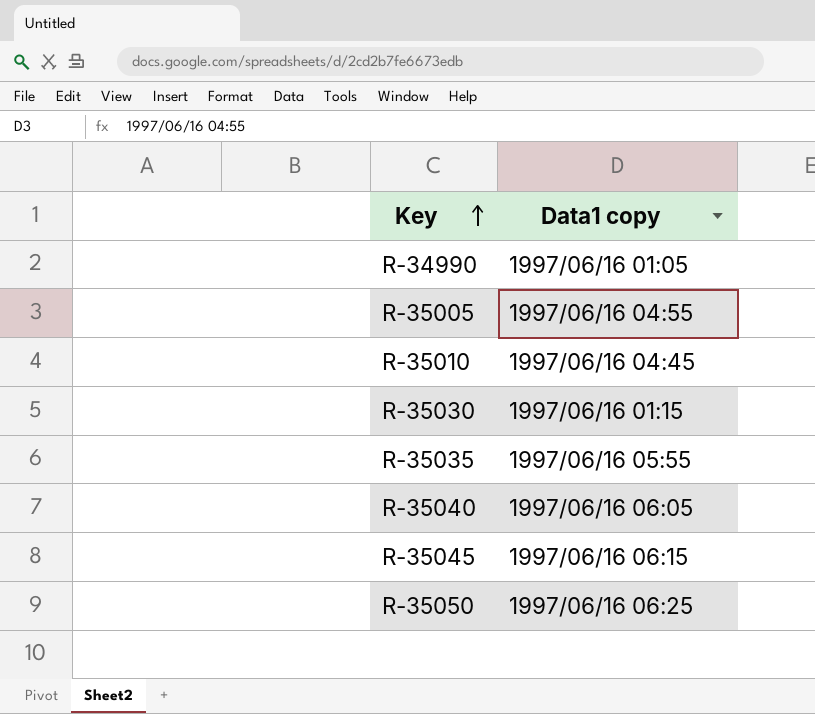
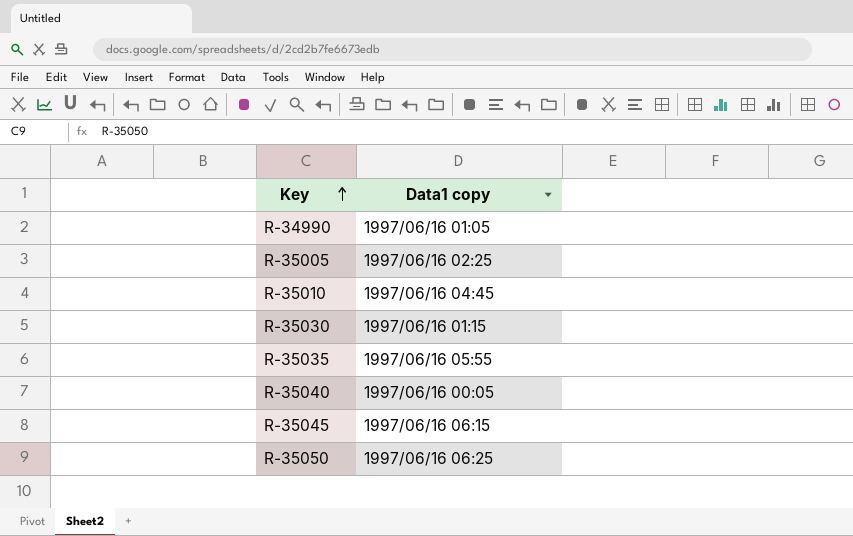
R-35005 | Data1 copy: 1997/06/16 04:55 -> 1997/06/16 02:25
R-35040 | Data1 copy: 1997/06/16 06:05 -> 1997/06/16 00:05

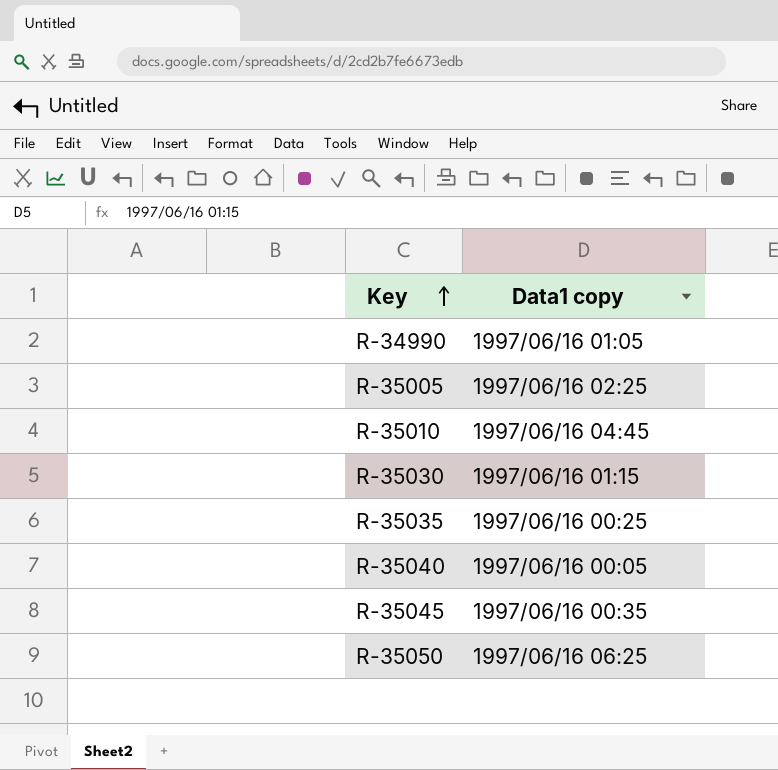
R-35035 | Data1 copy: 1997/06/16 05:55 -> 1997/06/16 00:25
R-35045 | Data1 copy: 1997/06/16 06:15 -> 1997/06/16 00:35

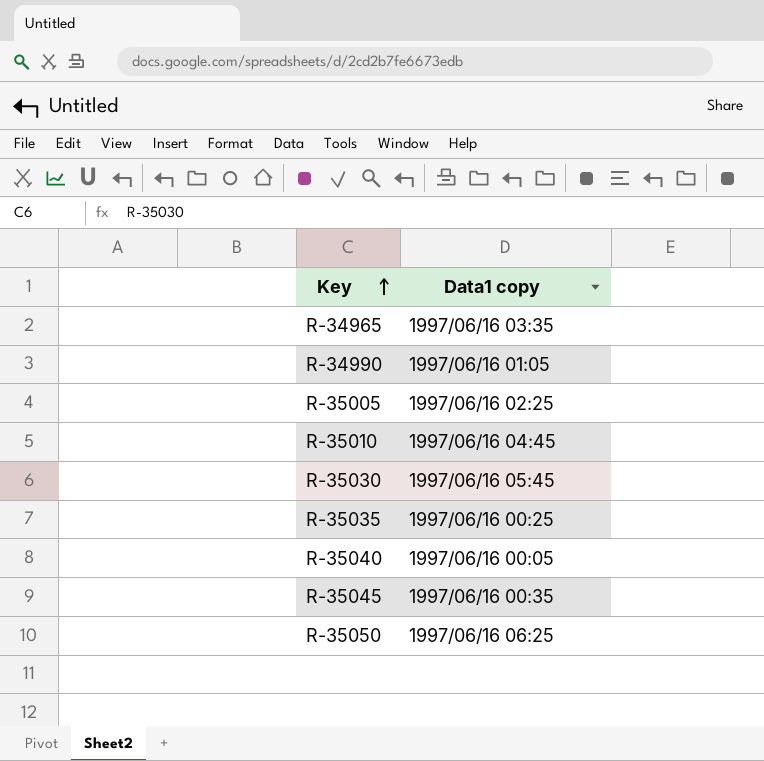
row R-34965: none -> 1997/06/16 03:35
R-35030 | Data1 copy: 1997/06/16 01:15 -> 1997/06/16 05:45

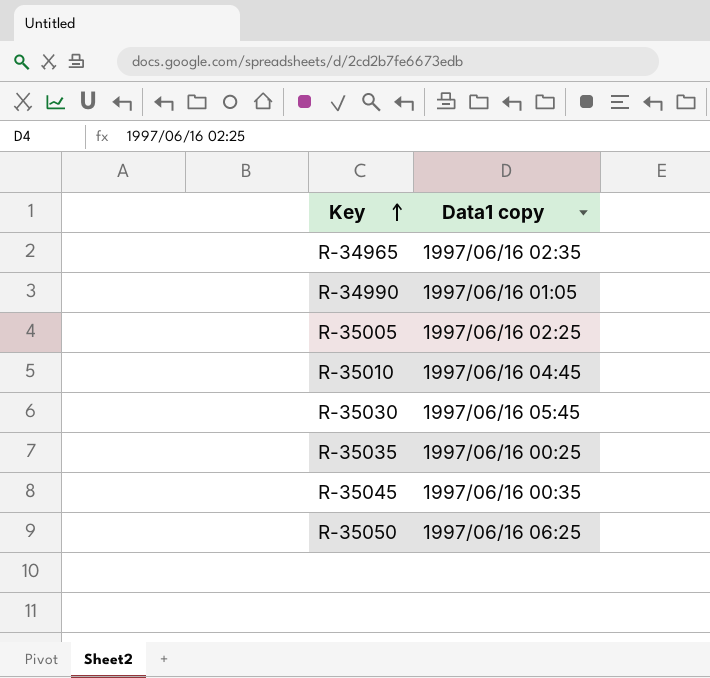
row R-35040: 1997/06/16 00:05 -> none
R-34965 | Data1 copy: 1997/06/16 03:35 -> 1997/06/16 02:35

